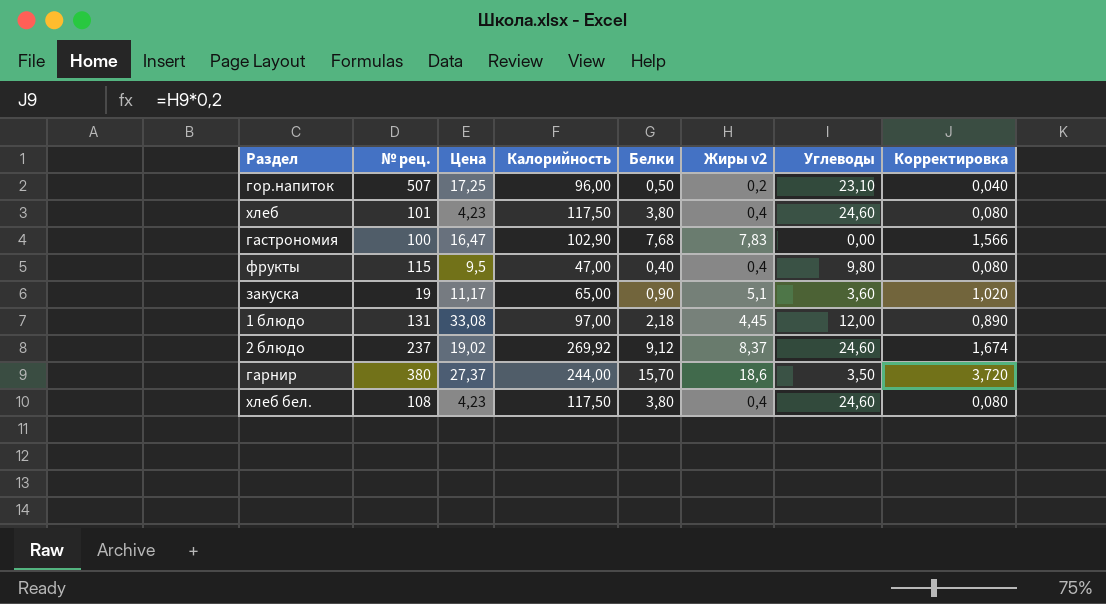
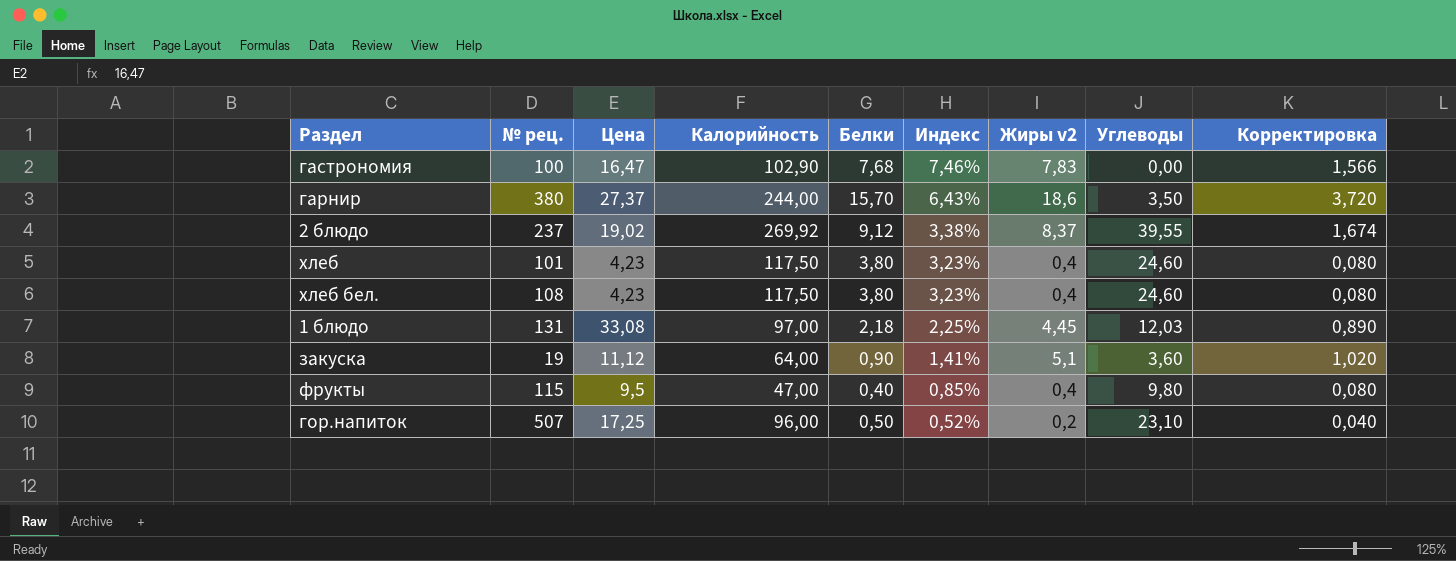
row order: none -> Индекс descending
column Индекс | formula: none -> [Белки] / [Калорийность]
2 блюдо | Углеводы: 24,60 -> 39,55
1 блюдо | Углеводы: 12,00 -> 12,03
закуска | Цена: 11,17 -> 11,12
закуска | Калорийность: 65,00 -> 64,00

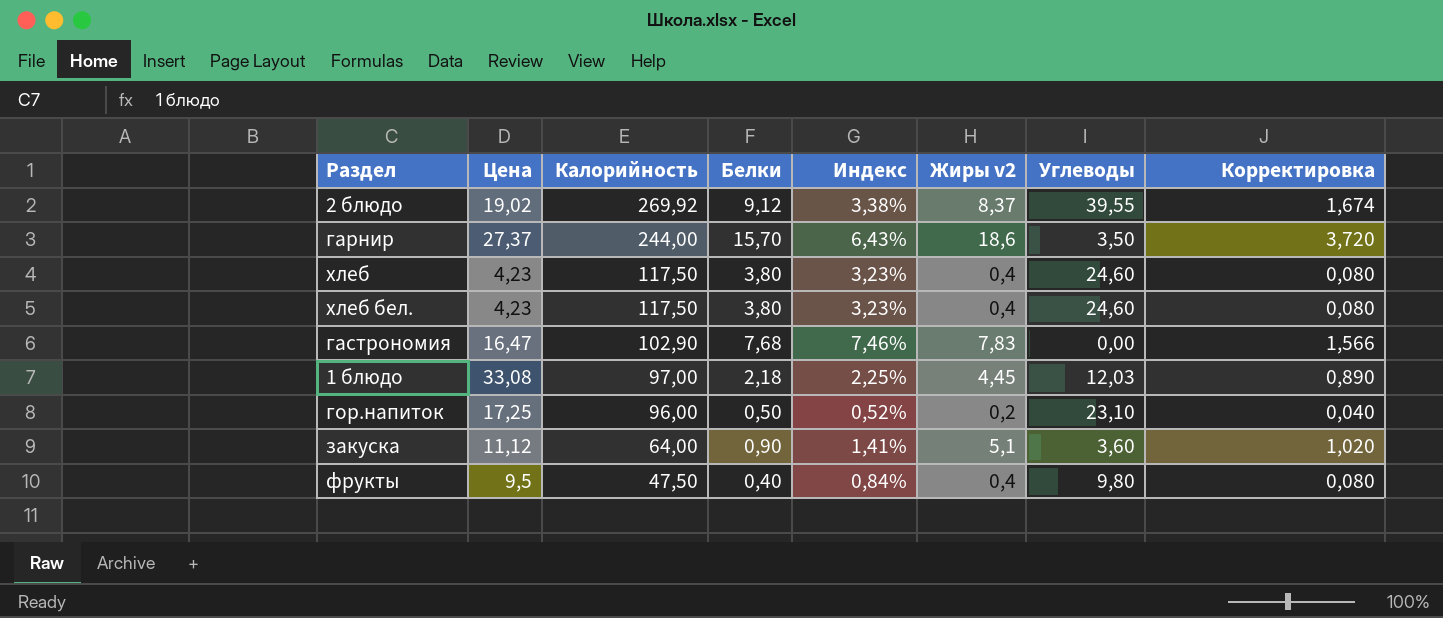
row order: Индекс descending -> Калорийность descending
column № рец. | position: 2 -> none
фрукты | Калорийность: 47,00 -> 47,50
фрукты | Индекс: 0,85% -> 0,84%

